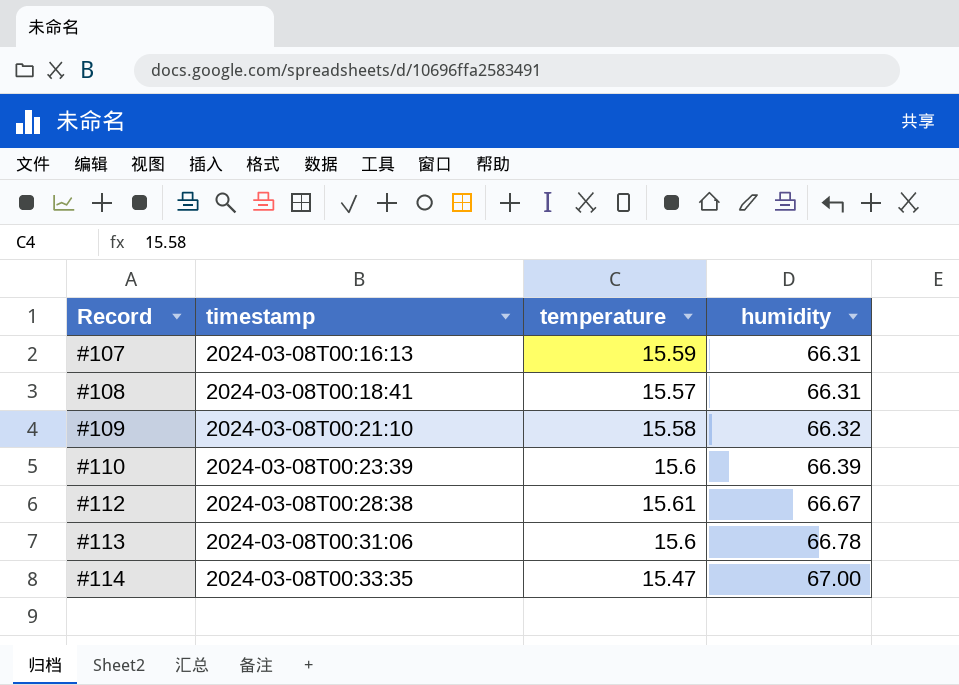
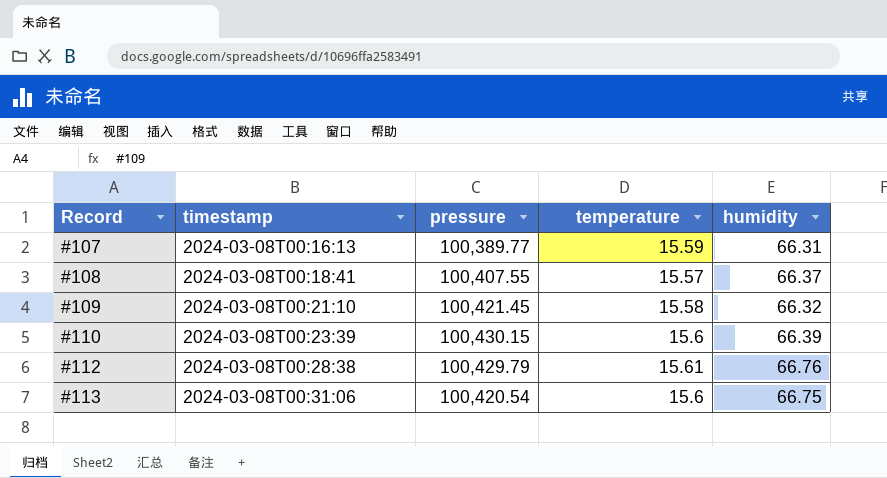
column pressure | position: none -> 3
row #114: 2024-03-08T00:33:35 | 15.47 | 67.00 -> none
#108 | humidity: 66.31 -> 66.37
#112 | humidity: 66.67 -> 66.76
#113 | humidity: 66.78 -> 66.75

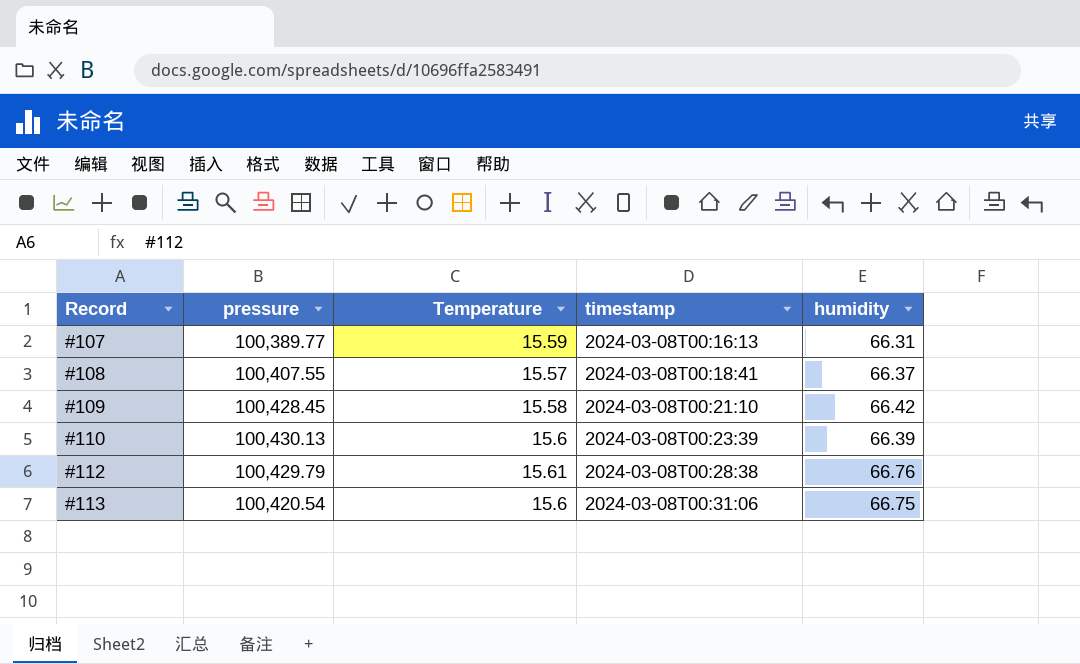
column name: temperature -> Temperature
column timestamp | position: 2 -> 4
#109 | pressure: 100,421.45 -> 100,428.45
#109 | humidity: 66.32 -> 66.42
#110 | pressure: 100,430.15 -> 100,430.13

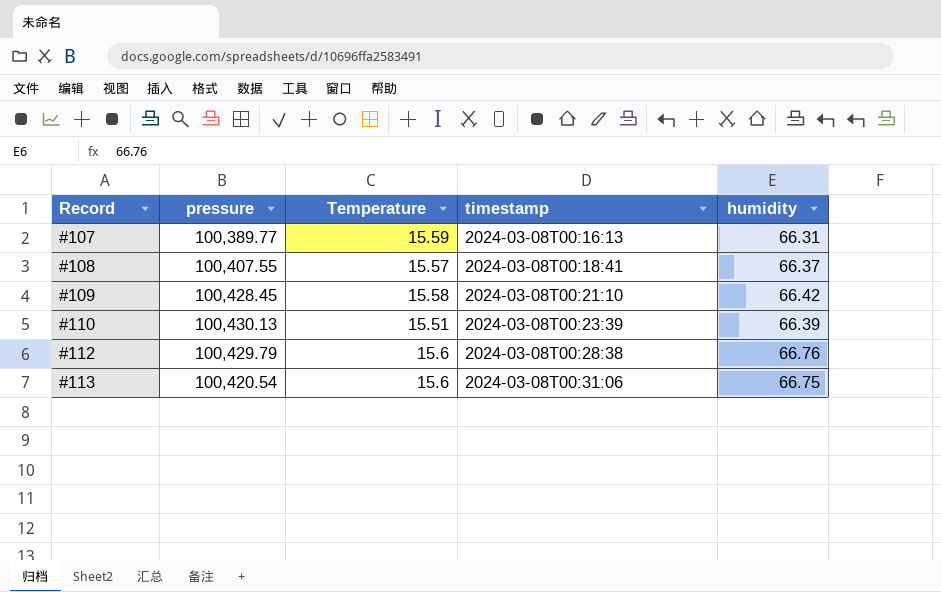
#110 | Temperature: 15.6 -> 15.51
#112 | Temperature: 15.61 -> 15.6

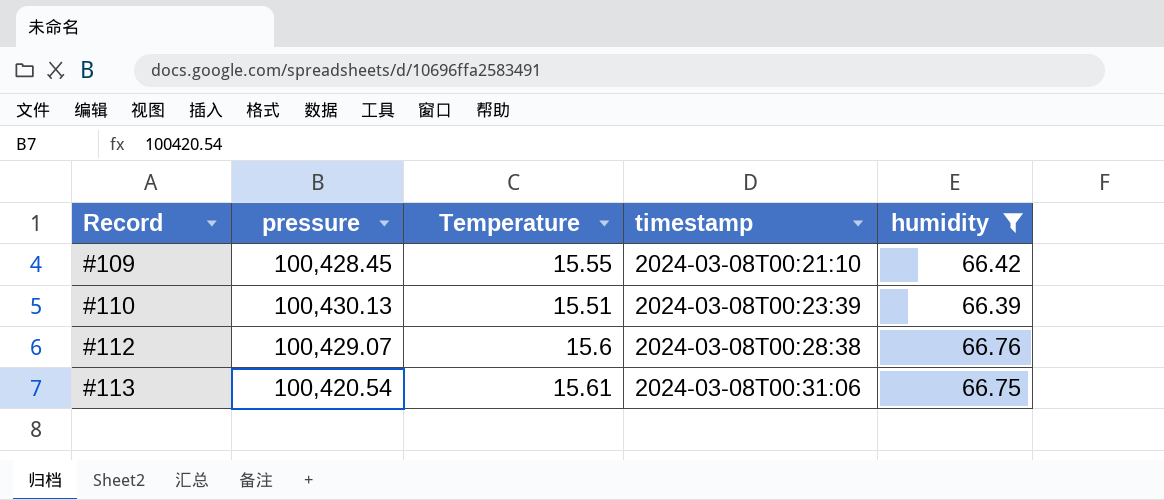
filter: none -> humidity >= 66.39
#109 | Temperature: 15.58 -> 15.55
#112 | pressure: 100,429.79 -> 100,429.07
#113 | Temperature: 15.6 -> 15.61

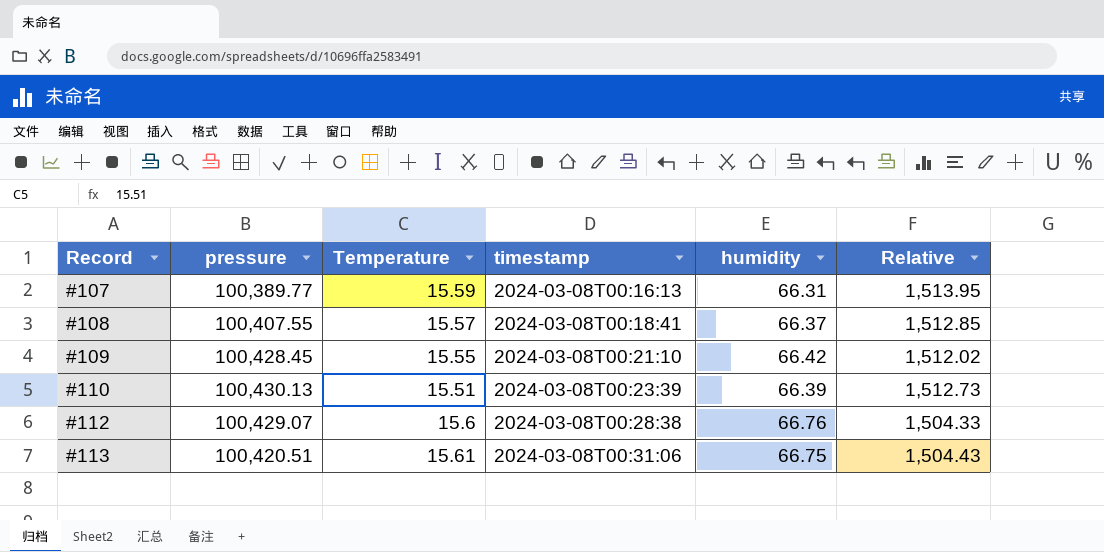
filter: humidity >= 66.39 -> none
column Relative | formula: none -> [pressure] / [humidity]
#113 | pressure: 100,420.54 -> 100,420.51

